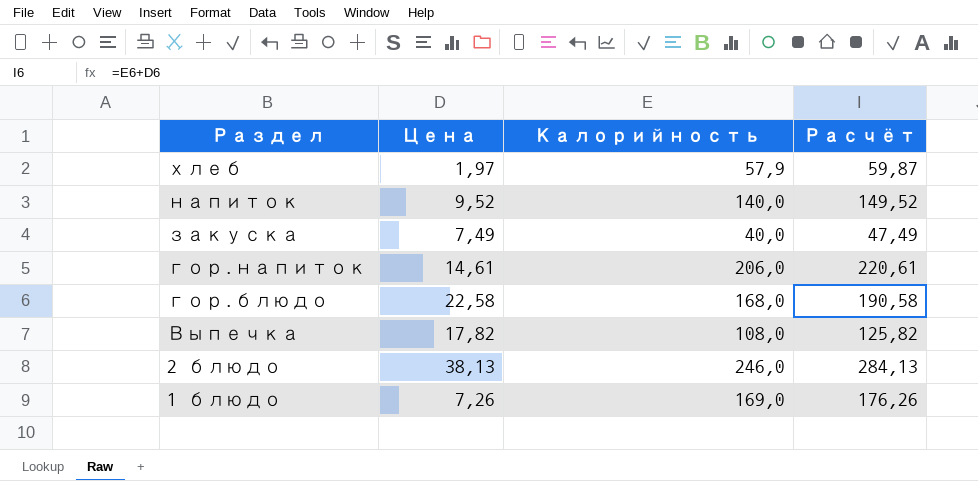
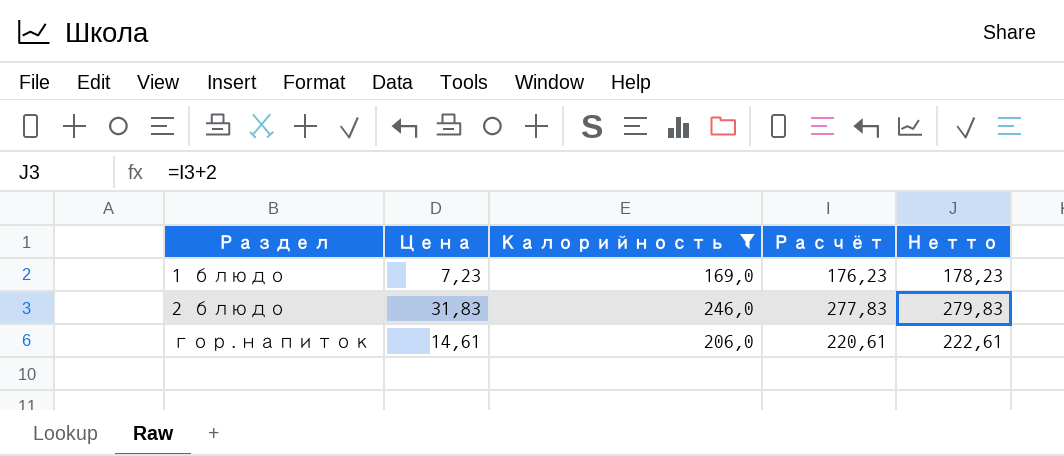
filter: none -> Калорийность >= 169,0
row order: Раздел descending -> Раздел ascending
column Нетто | formula: none -> [Расчёт] + 2
1 блюдо | Цена: 7,26 -> 7,23
1 блюдо | Расчёт: 176,26 -> 176,23
2 блюдо | Цена: 38,13 -> 31,83
2 блюдо | Расчёт: 284,13 -> 277,83

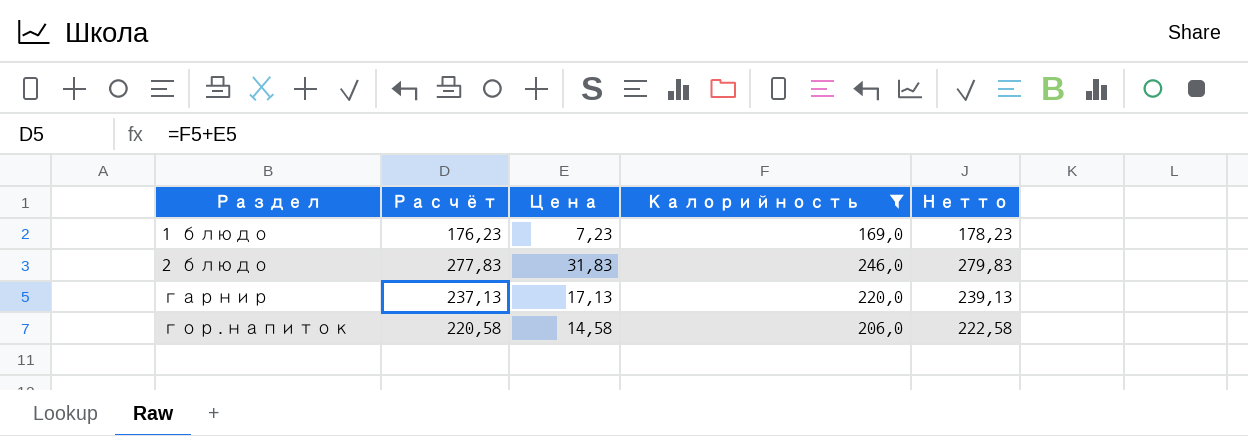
column Расчёт | position: 4 -> 2
row гарнир: none -> 237,13 | 17,13 | 220,0 | 239,13
гор.напиток | Расчёт: 220,61 -> 220,58
гор.напиток | Цена: 14,61 -> 14,58
гор.напиток | Нетто: 222,61 -> 222,58

